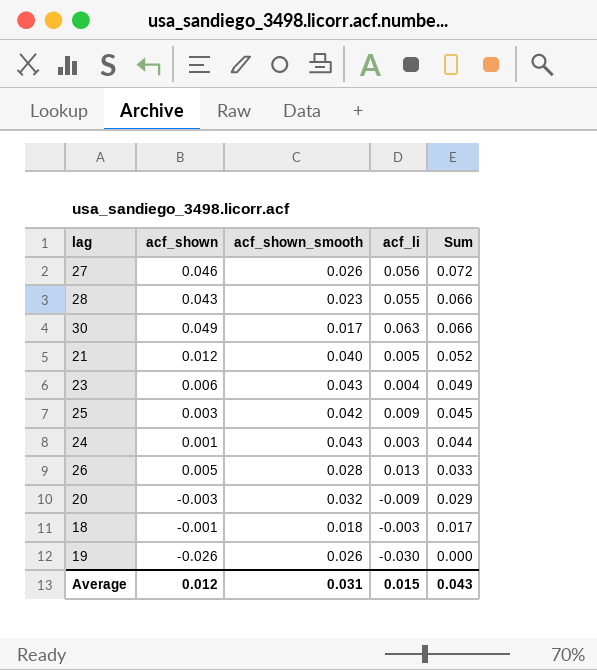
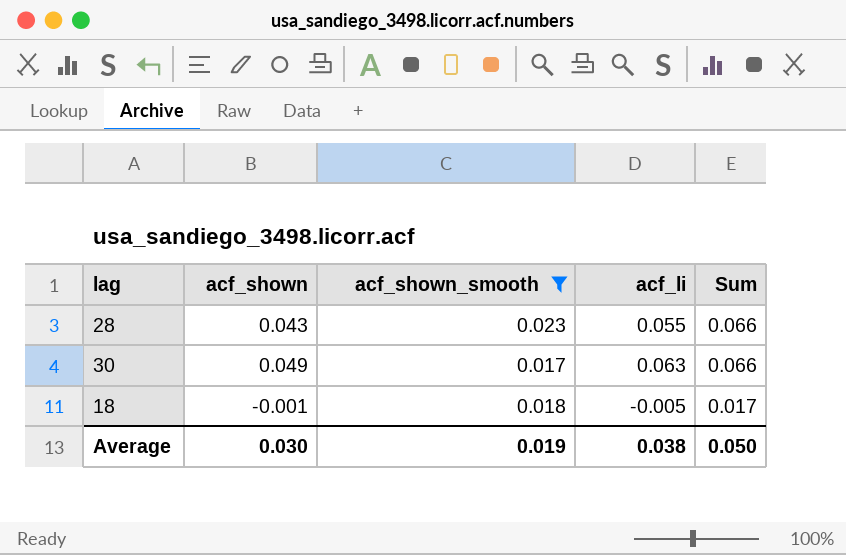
filter: none -> acf_shown_smooth <= 0.023
18 | acf_li: -0.003 -> -0.005
Average | acf_shown: 0.012 -> 0.030
Average | acf_shown_smooth: 0.031 -> 0.019
Average | acf_li: 0.015 -> 0.038
Average | Sum: 0.043 -> 0.050

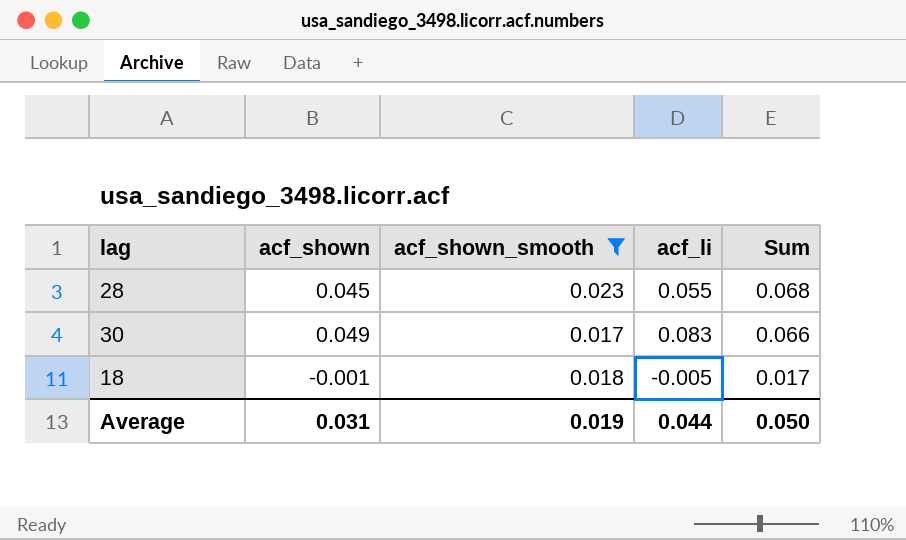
28 | acf_shown: 0.043 -> 0.045
28 | Sum: 0.066 -> 0.068
30 | acf_li: 0.063 -> 0.083
Average | acf_shown: 0.030 -> 0.031
Average | acf_li: 0.038 -> 0.044

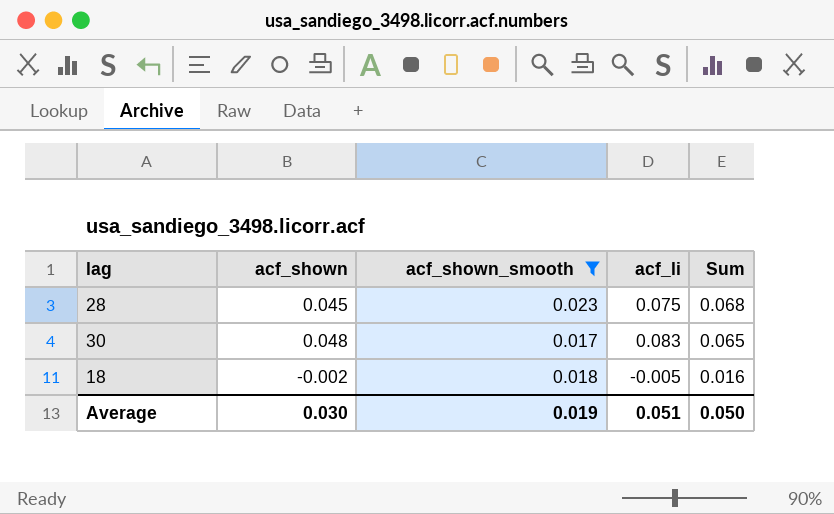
28 | acf_li: 0.055 -> 0.075
30 | acf_shown: 0.049 -> 0.048
30 | Sum: 0.066 -> 0.065
18 | acf_shown: -0.001 -> -0.002
18 | Sum: 0.017 -> 0.016
Average | acf_shown: 0.031 -> 0.030
Average | acf_li: 0.044 -> 0.051

